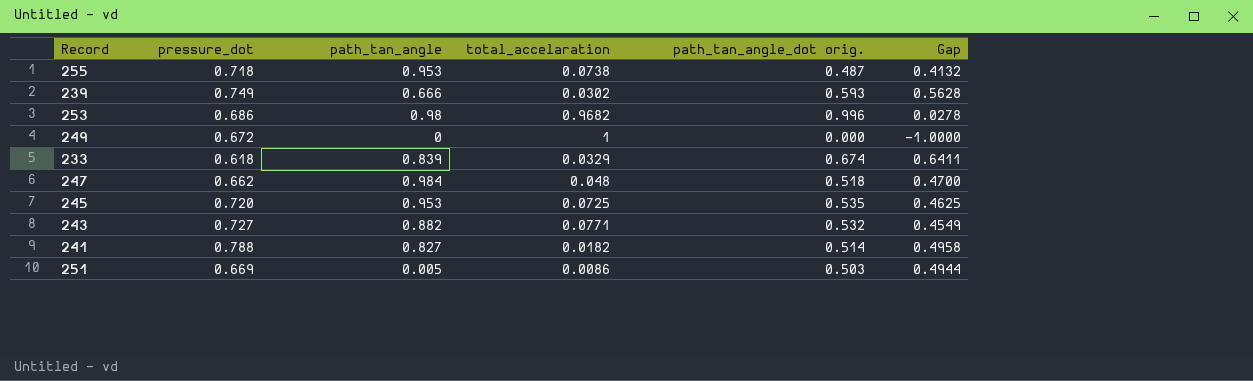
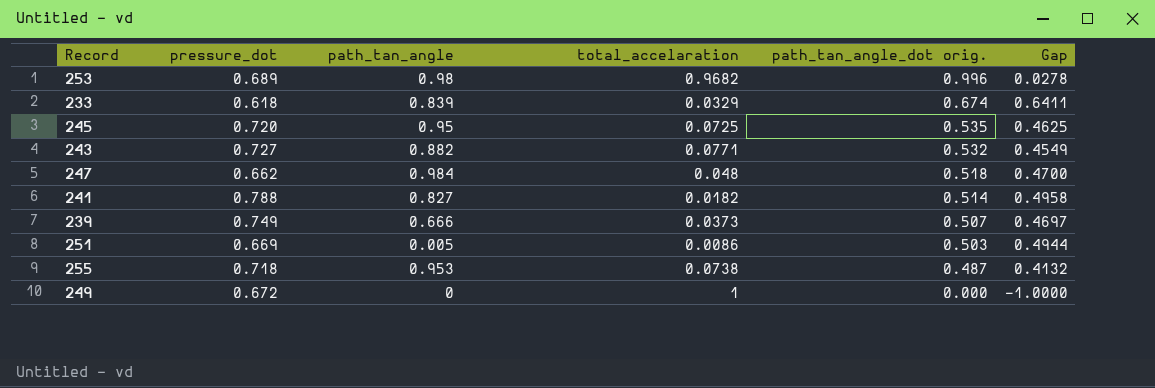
row order: none -> path_tan_angle_dot orig. descending
253 | pressure_dot: 0.686 -> 0.689
245 | path_tan_angle: 0.953 -> 0.95
239 | total_accelaration: 0.0302 -> 0.0373
239 | path_tan_angle_dot orig.: 0.593 -> 0.507
239 | Gap: 0.5628 -> 0.4697

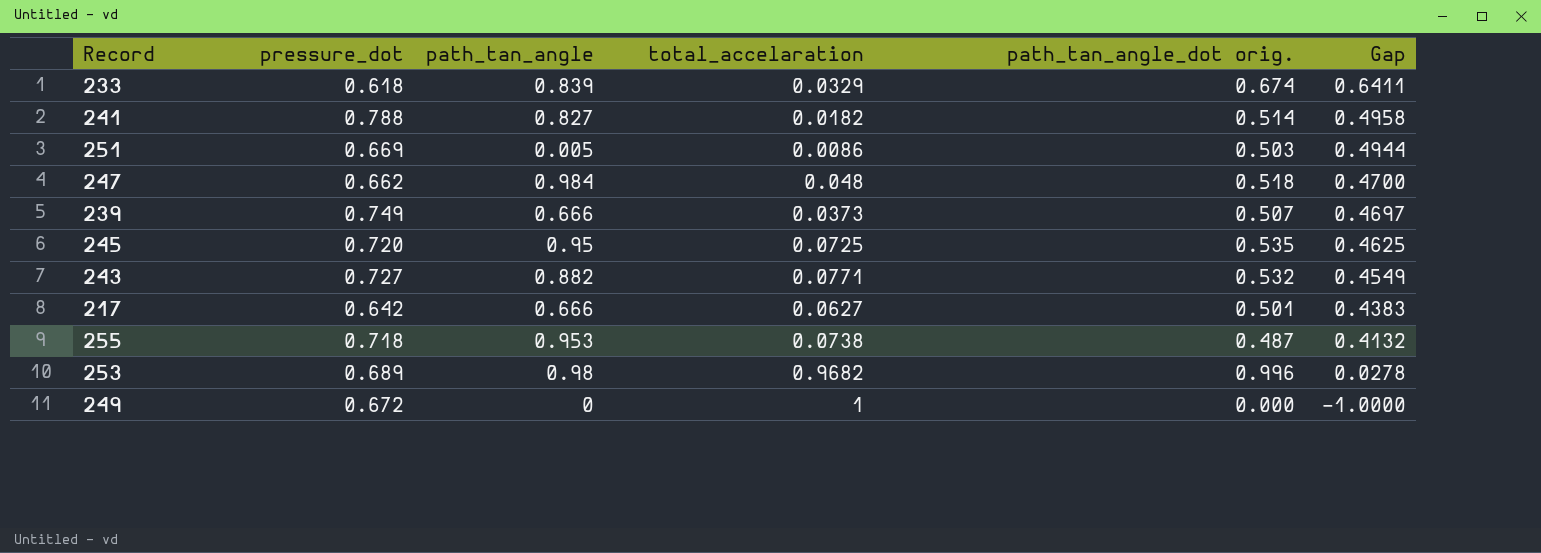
row order: path_tan_angle_dot orig. descending -> Gap descending
row 217: none -> 0.642 | 0.666 | 0.0627 | 0.501 | 0.4383

